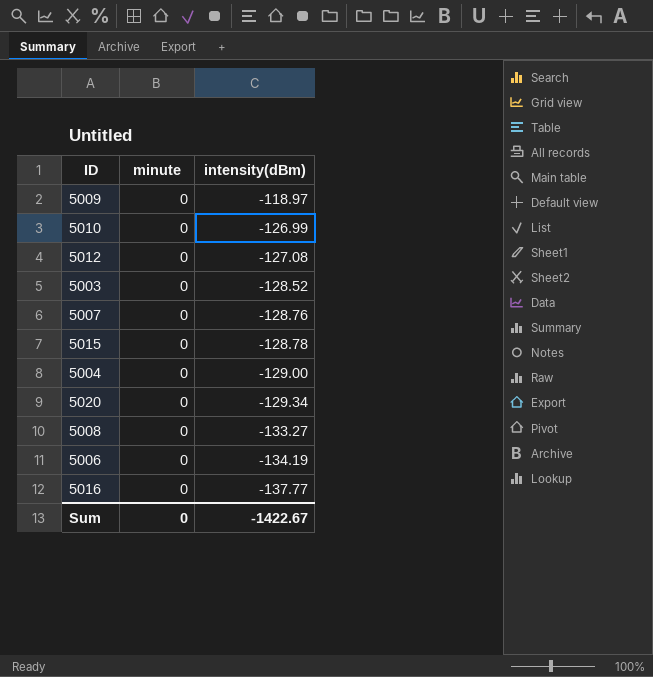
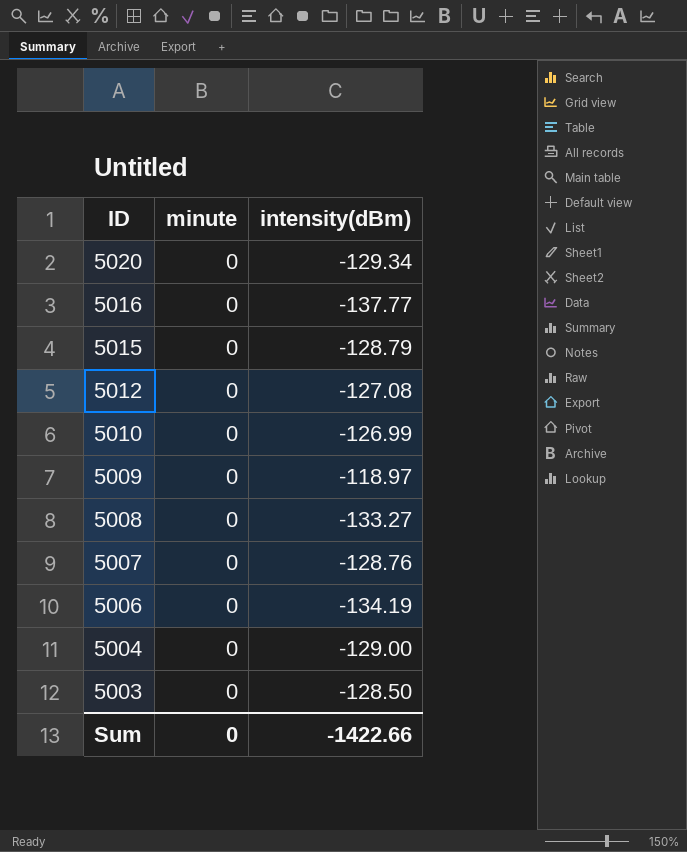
row order: intensity(dBm) descending -> ID descending
5015 | intensity(dBm): -128.78 -> -128.79
5003 | intensity(dBm): -128.52 -> -128.50
Sum | intensity(dBm): -1422.67 -> -1422.66

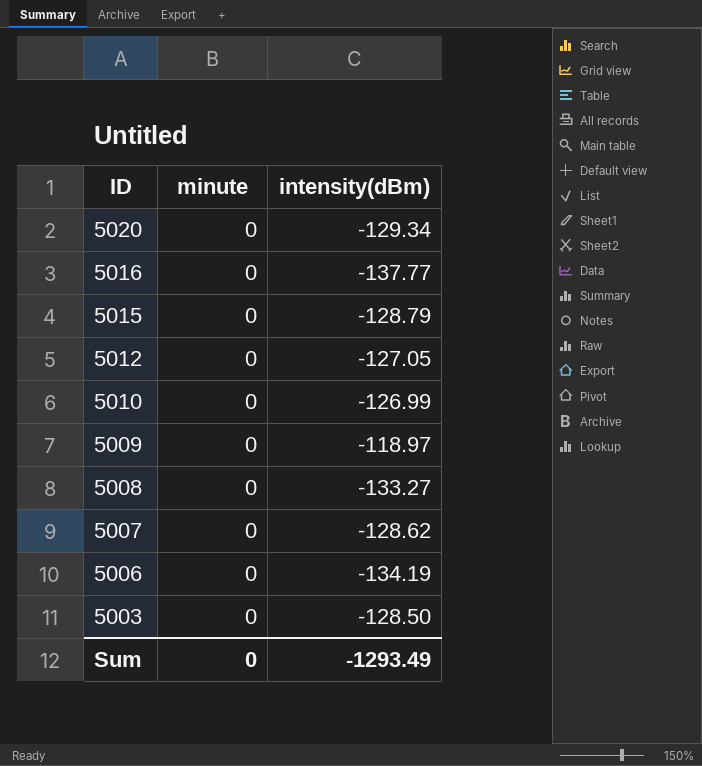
row 5004: 0 | -129.00 -> none
5012 | intensity(dBm): -127.08 -> -127.05
5007 | intensity(dBm): -128.76 -> -128.62
Sum | intensity(dBm): -1422.66 -> -1293.49

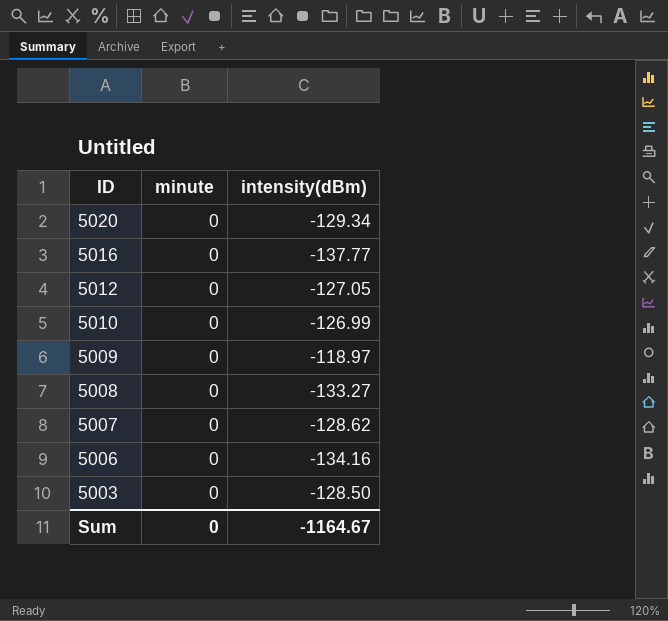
row 5015: 0 | -128.79 -> none
5006 | intensity(dBm): -134.19 -> -134.16
Sum | intensity(dBm): -1293.49 -> -1164.67

